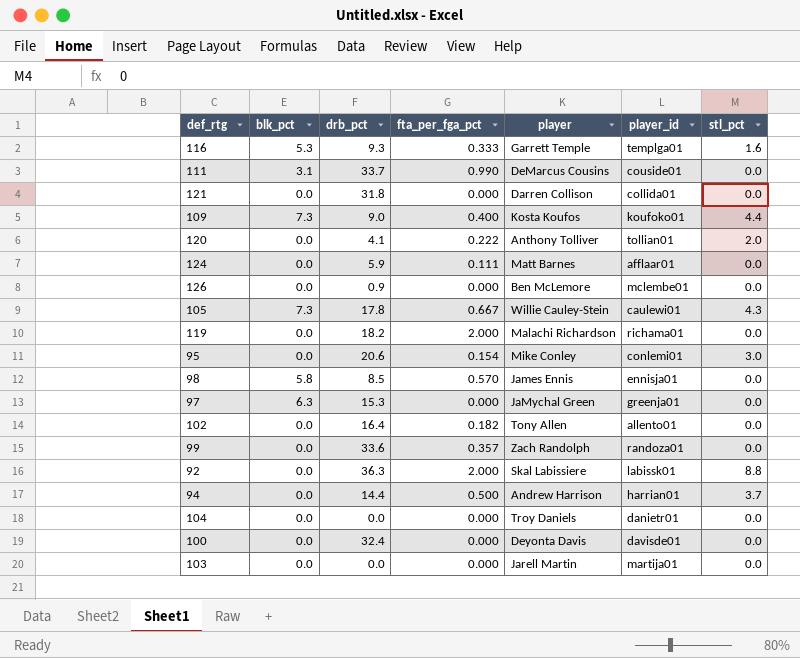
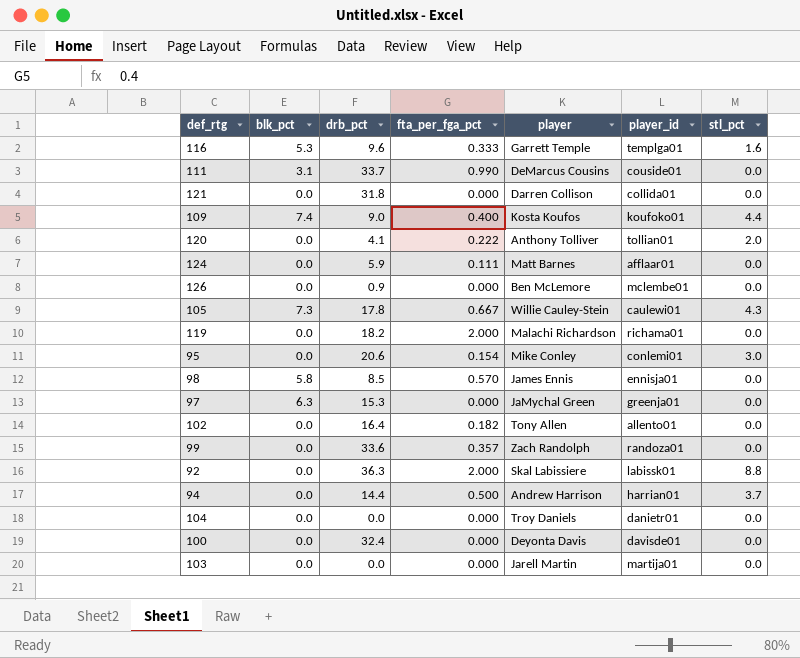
116 | drb_pct: 9.3 -> 9.6
109 | blk_pct: 7.3 -> 7.4

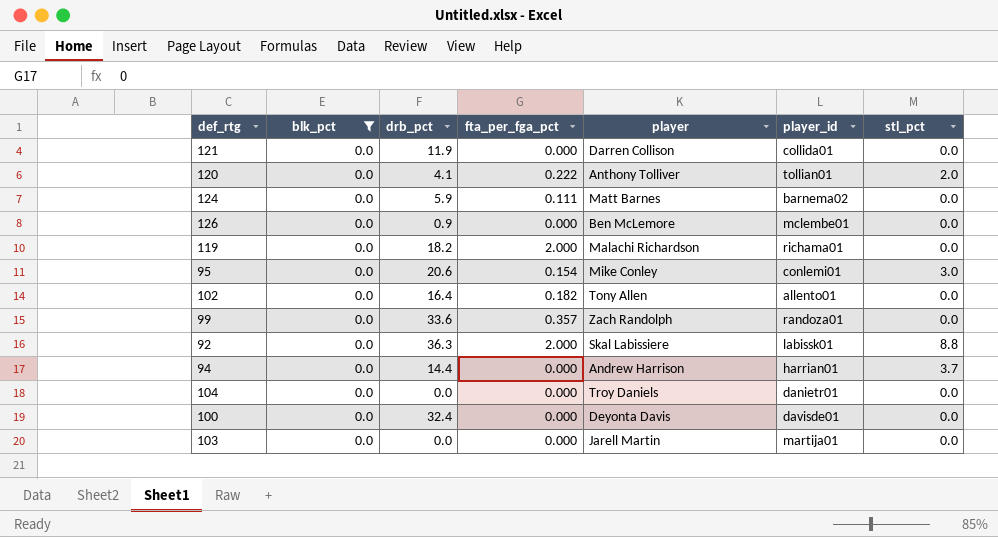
filter: none -> blk_pct = 0.0
121 | drb_pct: 31.8 -> 11.9
124 | player_id: afflaar01 -> barnema02
94 | fta_per_fga_pct: 0.500 -> 0.000

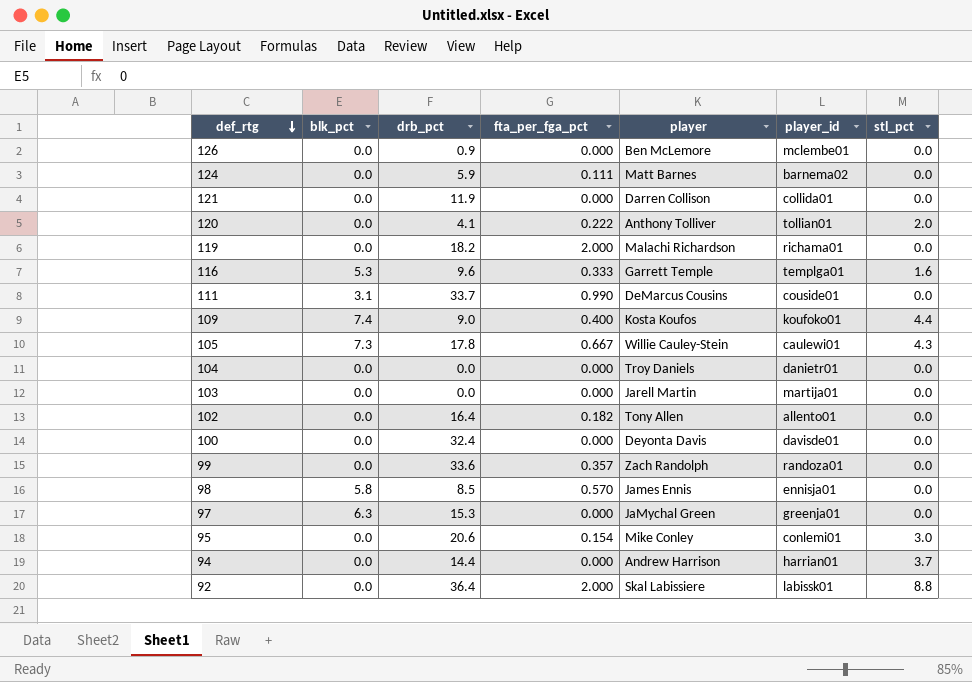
filter: blk_pct = 0.0 -> none
row order: none -> def_rtg descending
92 | drb_pct: 36.3 -> 36.4

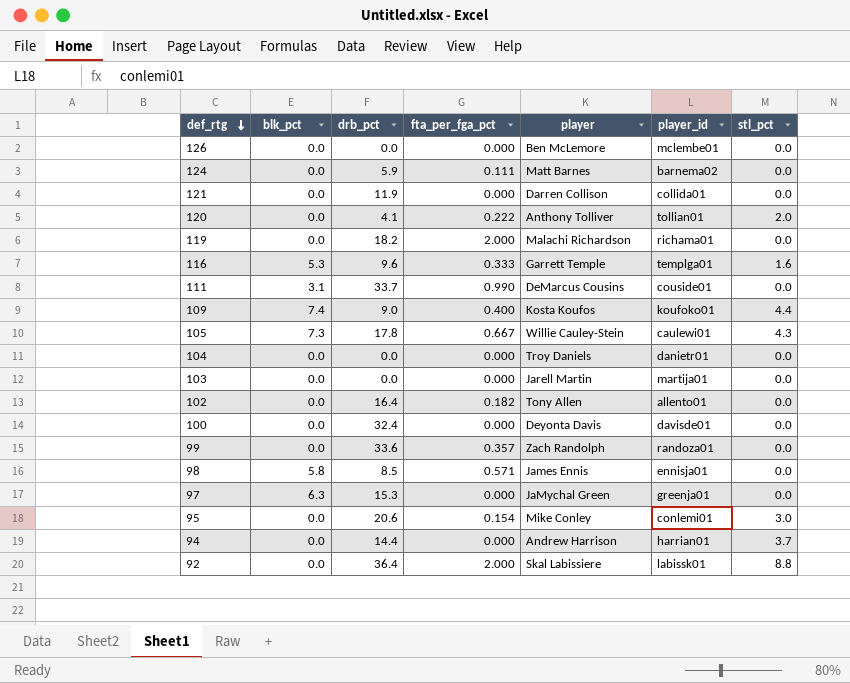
126 | drb_pct: 0.9 -> 0.0
98 | fta_per_fga_pct: 0.570 -> 0.571

